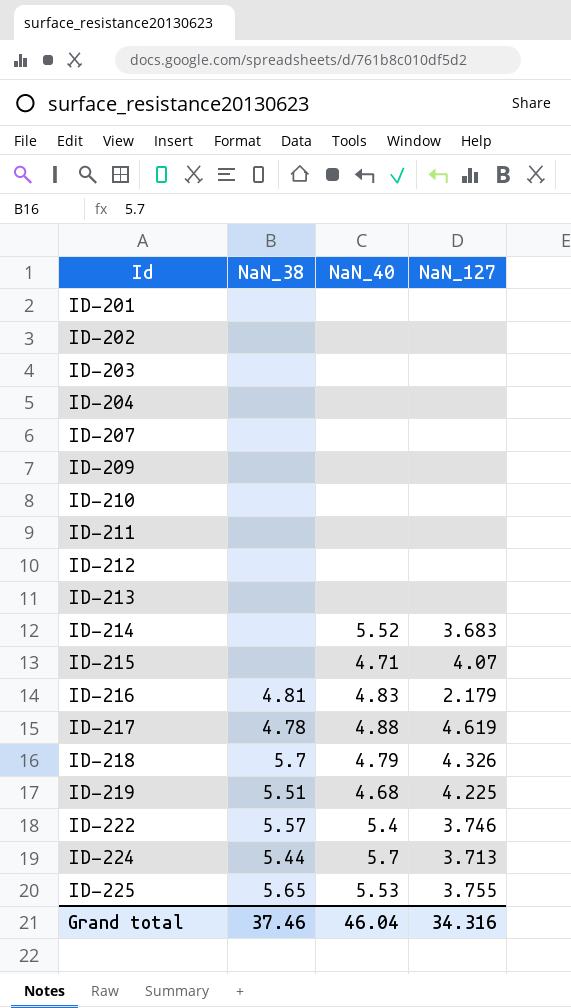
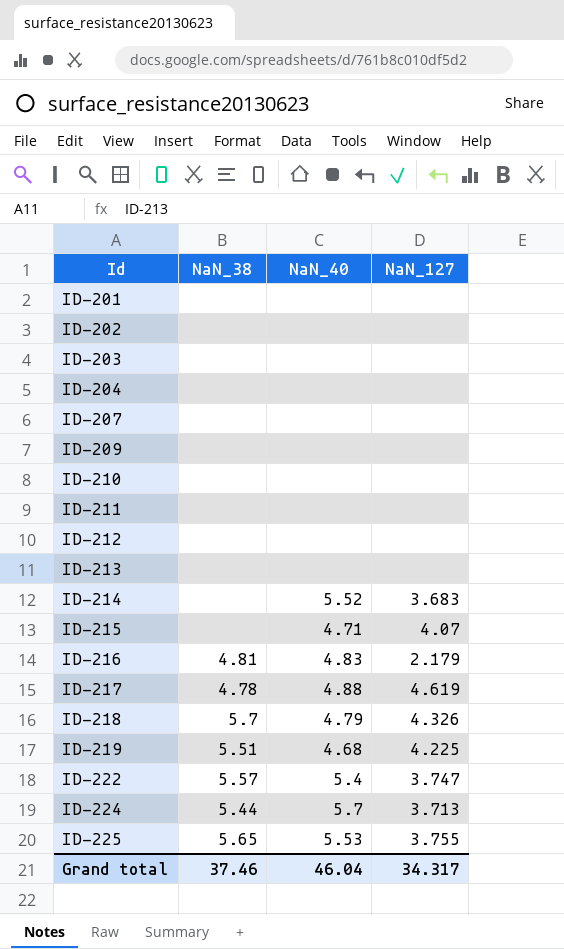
ID-222 | NaN_127: 3.746 -> 3.747
Grand total | NaN_127: 34.316 -> 34.317

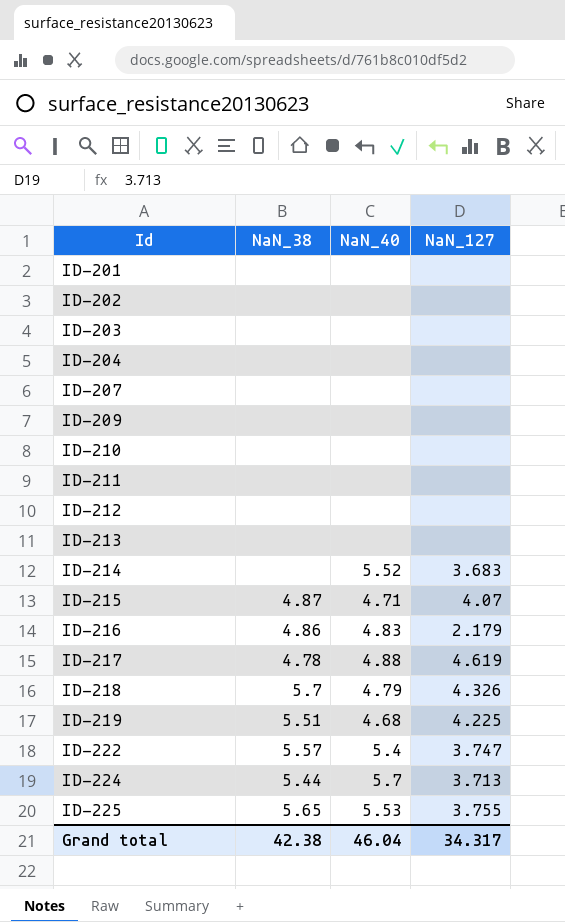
ID-215 | NaN_38: none -> 4.87
ID-216 | NaN_38: 4.81 -> 4.86
Grand total | NaN_38: 37.46 -> 42.38

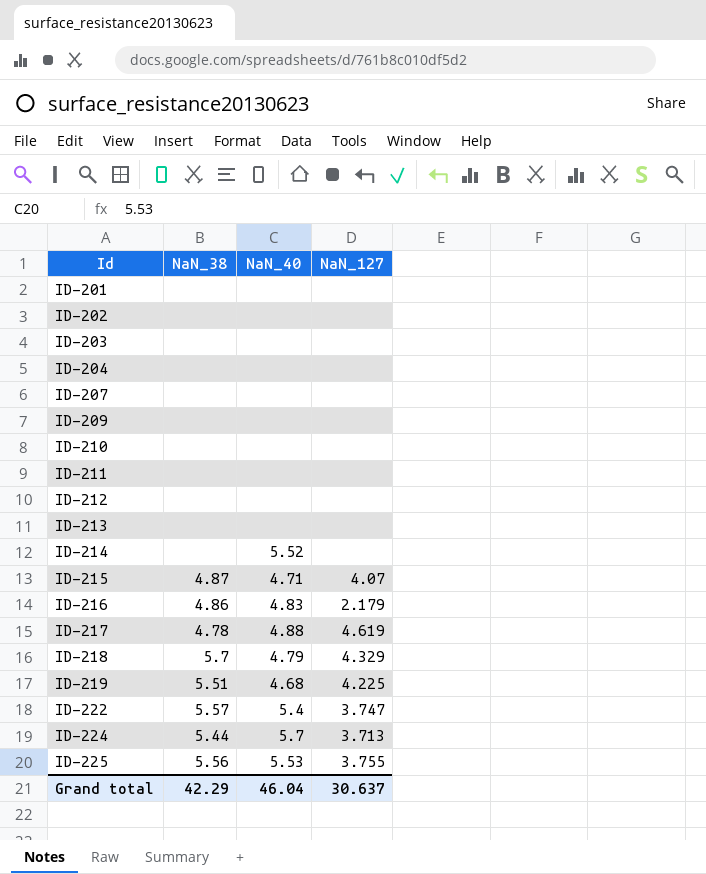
ID-214 | NaN_127: 3.683 -> none
ID-218 | NaN_127: 4.326 -> 4.329
ID-225 | NaN_38: 5.65 -> 5.56
Grand total | NaN_38: 42.38 -> 42.29
Grand total | NaN_127: 34.317 -> 30.637

